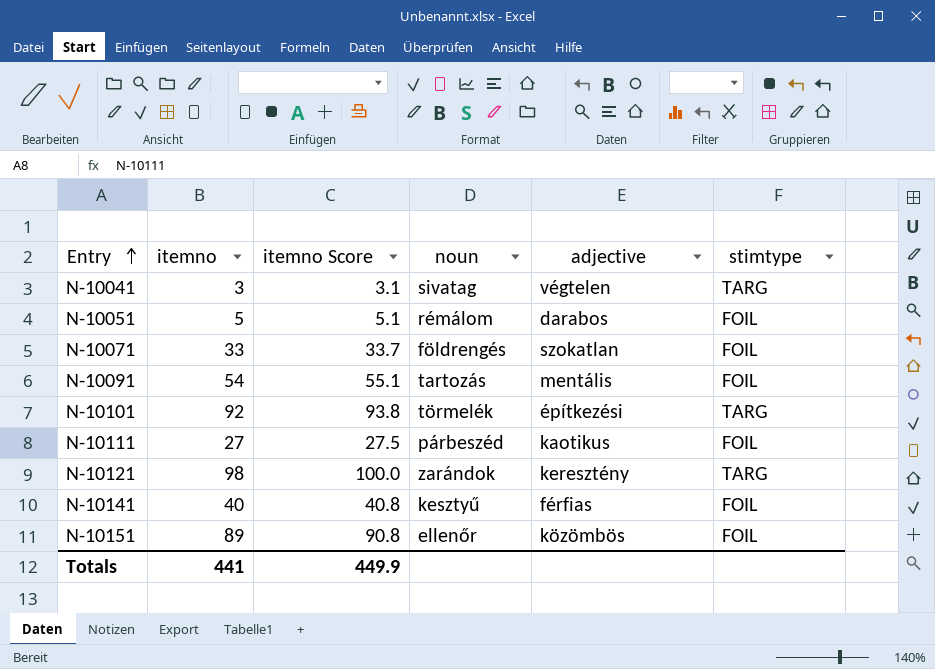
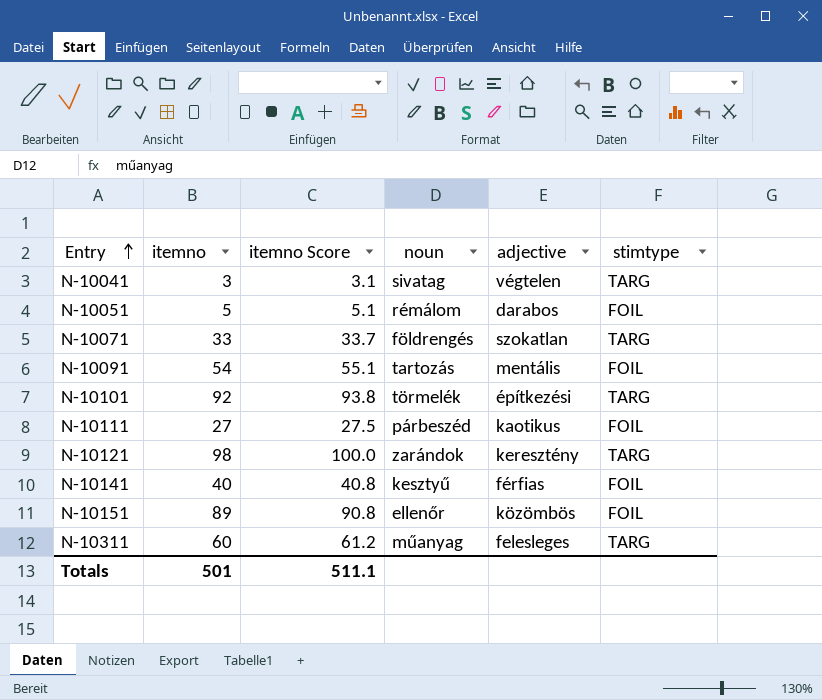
N-10071 | stimtype: FOIL -> TARG
row N-10311: none -> 60 | 61.2 | műanyag | felesleges | TARG
Totals | itemno: 441 -> 501
Totals | itemno Score: 449.9 -> 511.1

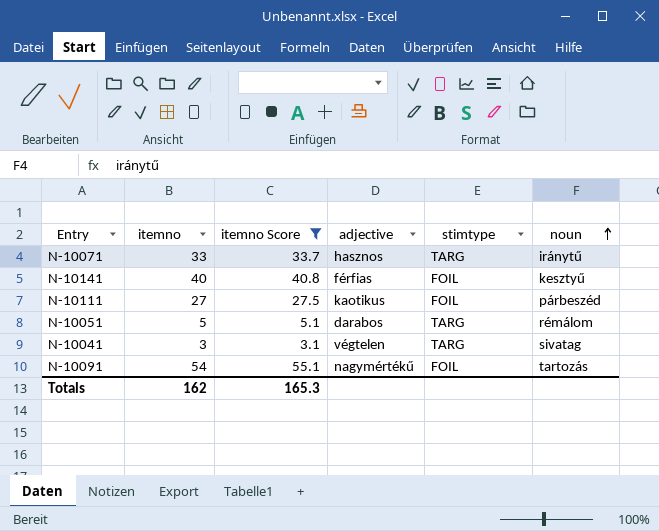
filter: none -> itemno Score <= 55.1
row order: Entry ascending -> noun ascending
column noun | position: 4 -> 6
N-10071 | adjective: szokatlan -> hasznos
N-10071 | noun: földrengés -> iránytű
N-10051 | stimtype: FOIL -> TARG
N-10091 | adjective: mentális -> nagymértékű
Totals | itemno: 501 -> 162
Totals | itemno Score: 511.1 -> 165.3

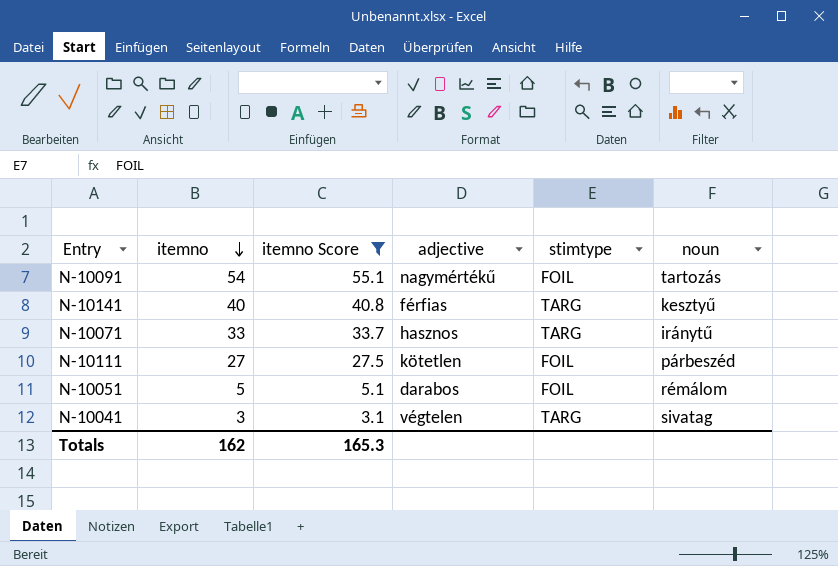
row order: noun ascending -> itemno descending
N-10141 | stimtype: FOIL -> TARG
N-10111 | adjective: kaotikus -> kötetlen
N-10051 | stimtype: TARG -> FOIL

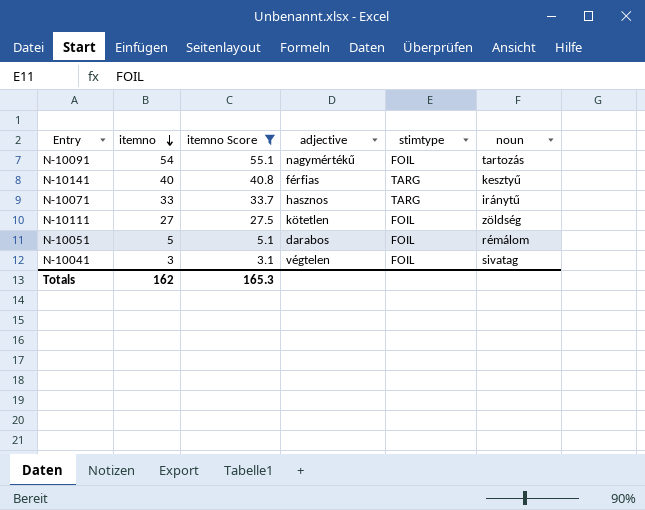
N-10111 | noun: párbeszéd -> zöldség
N-10041 | stimtype: TARG -> FOIL

